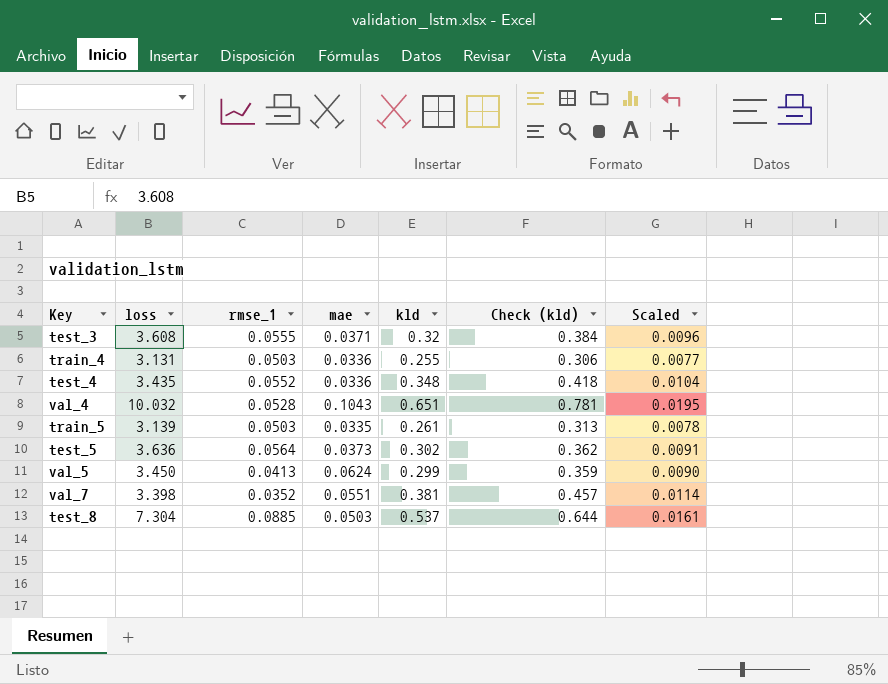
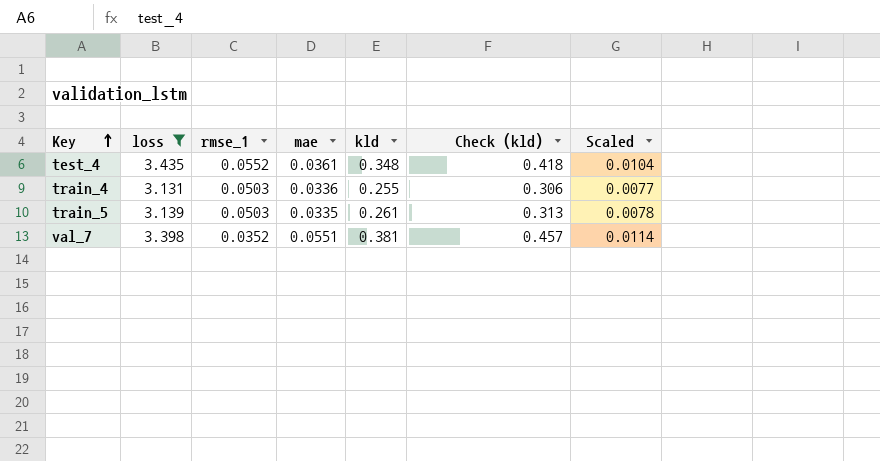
filter: none -> loss <= 3.435
row order: none -> Key ascending
test_4 | mae: 0.0336 -> 0.0361

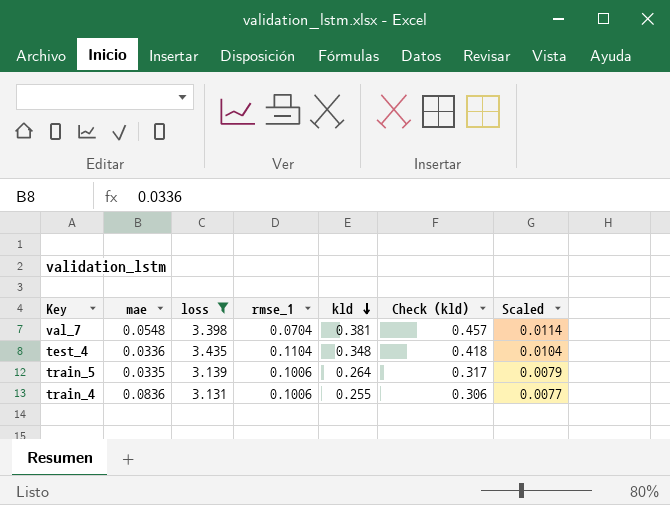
row order: Key ascending -> kld descending
column mae | position: 4 -> 2
val_7 | mae: 0.0551 -> 0.0548
val_7 | rmse_1: 0.0352 -> 0.0704
test_4 | mae: 0.0361 -> 0.0336
test_4 | rmse_1: 0.0552 -> 0.1104
train_5 | rmse_1: 0.0503 -> 0.1006
train_5 | kld: 0.261 -> 0.264
train_5 | Check (kld): 0.313 -> 0.317
train_5 | Scaled: 0.0078 -> 0.0079
train_4 | mae: 0.0336 -> 0.0836
train_4 | rmse_1: 0.0503 -> 0.1006

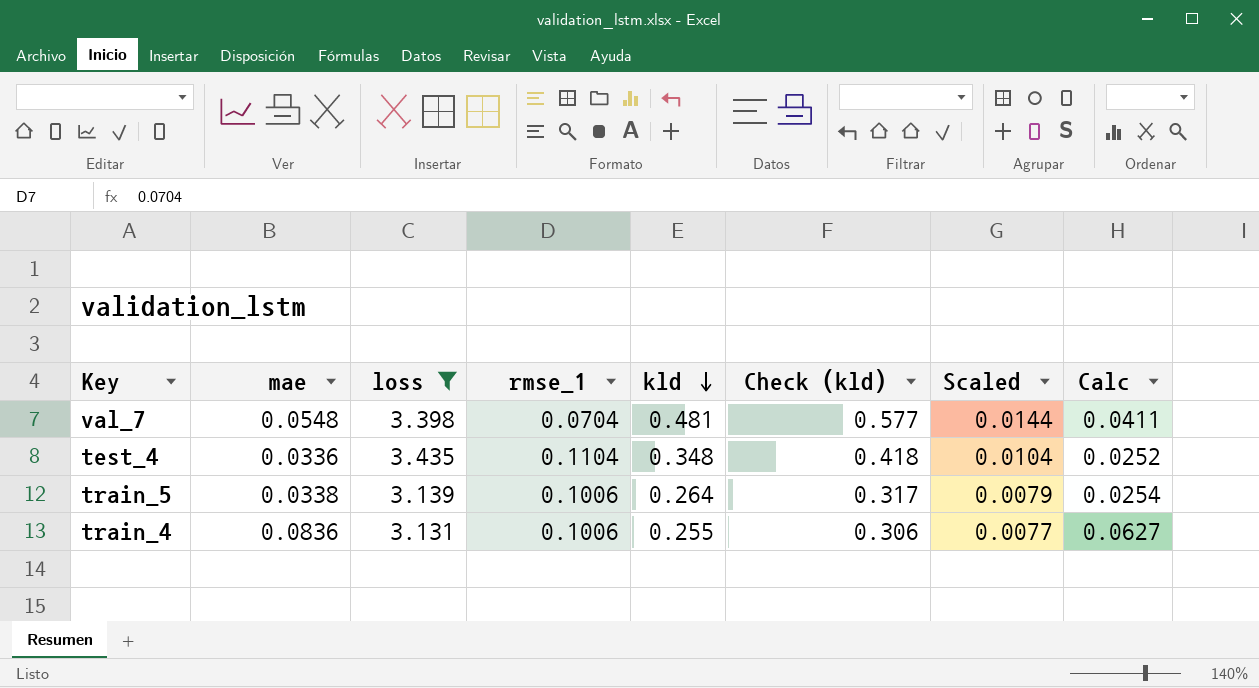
column Calc | formula: none -> [mae] * 0.75
val_7 | kld: 0.381 -> 0.481
val_7 | Check (kld): 0.457 -> 0.577
val_7 | Scaled: 0.0114 -> 0.0144
train_5 | mae: 0.0335 -> 0.0338

